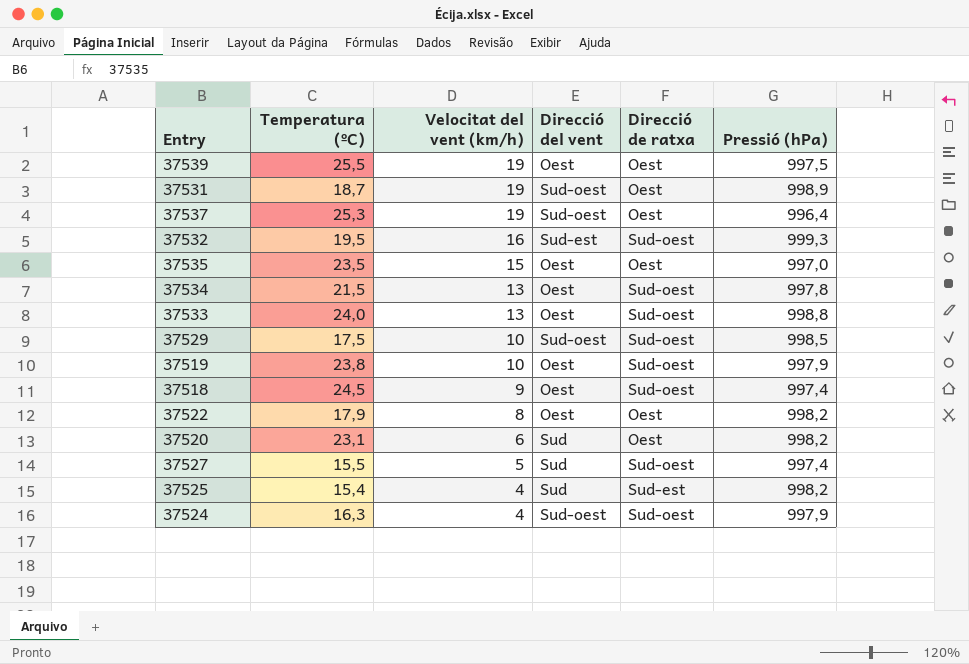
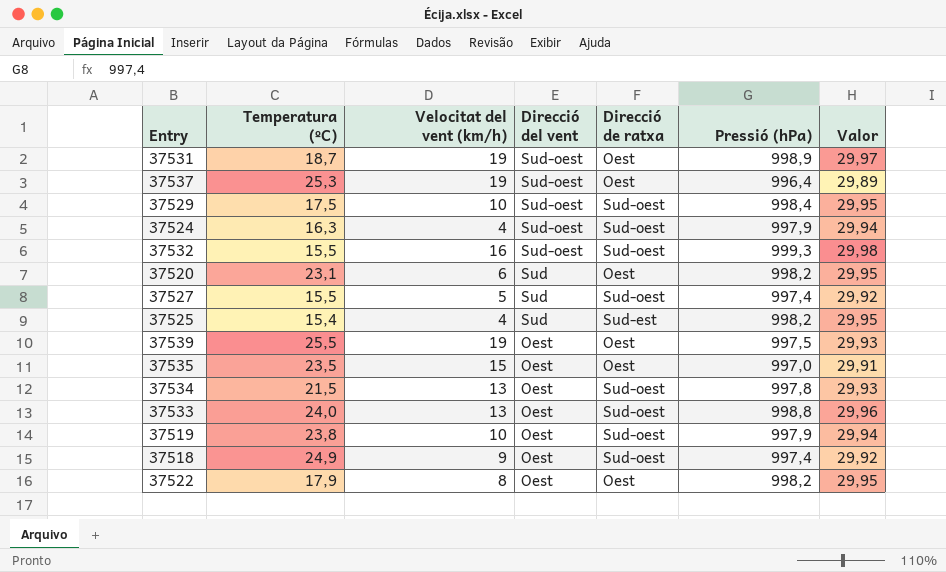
row order: Velocitat del vent (km/h) descending -> Direcció del vent descending
column Valor | formula: none -> [Pressió (hPa)] * 0,03
37529 | Pressió (hPa): 998,5 -> 998,4
37532 | Temperatura (ºC): 19,5 -> 15,5
37532 | Direcció del vent: Sud-est -> Sud-oest
37518 | Temperatura (ºC): 24,5 -> 24,9

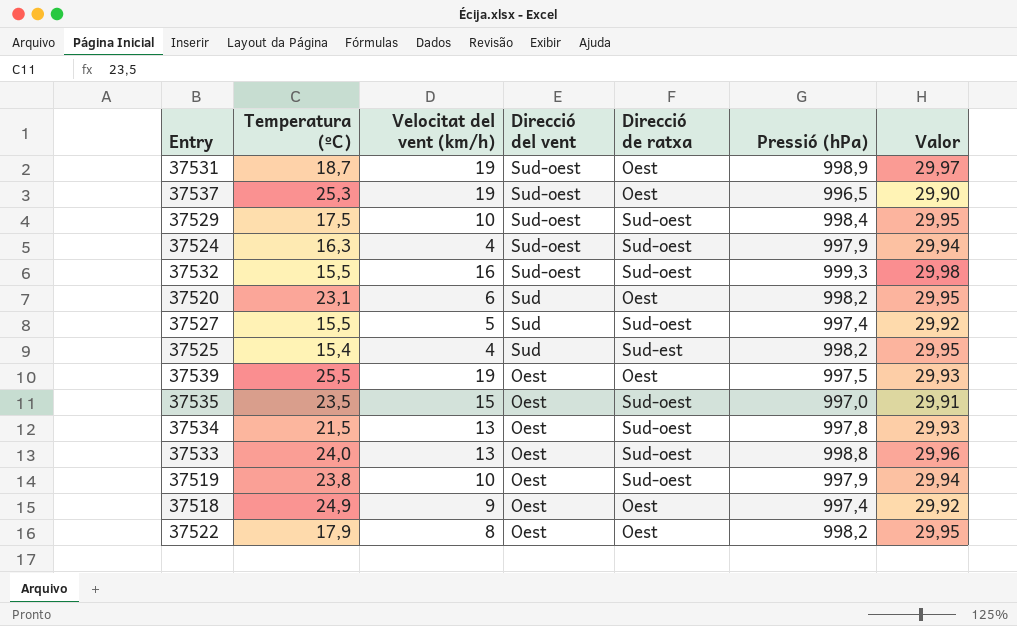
37537 | Pressió (hPa): 996,4 -> 996,5
37537 | Valor: 29,89 -> 29,90
37535 | Direcció de ratxa: Oest -> Sud-oest
37518 | Direcció de ratxa: Sud-oest -> Oest

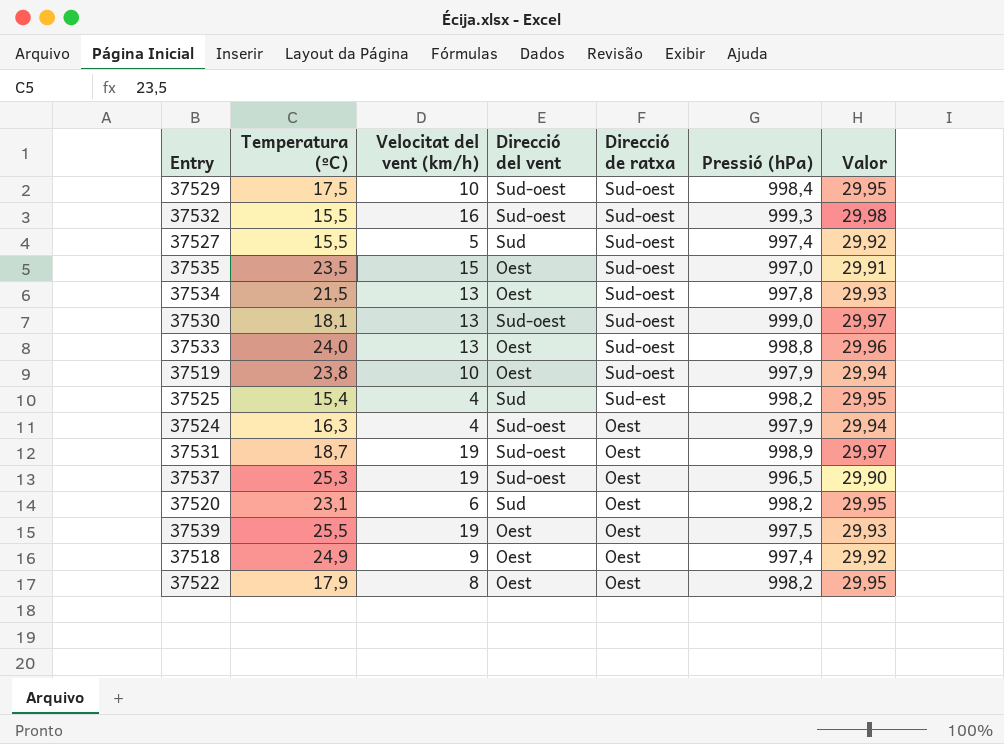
row order: Direcció del vent descending -> Direcció de ratxa descending
row 37530: none -> 18,1 | 13 | Sud-oest | Sud-oest | 999,0 | 29,97
37524 | Direcció de ratxa: Sud-oest -> Oest

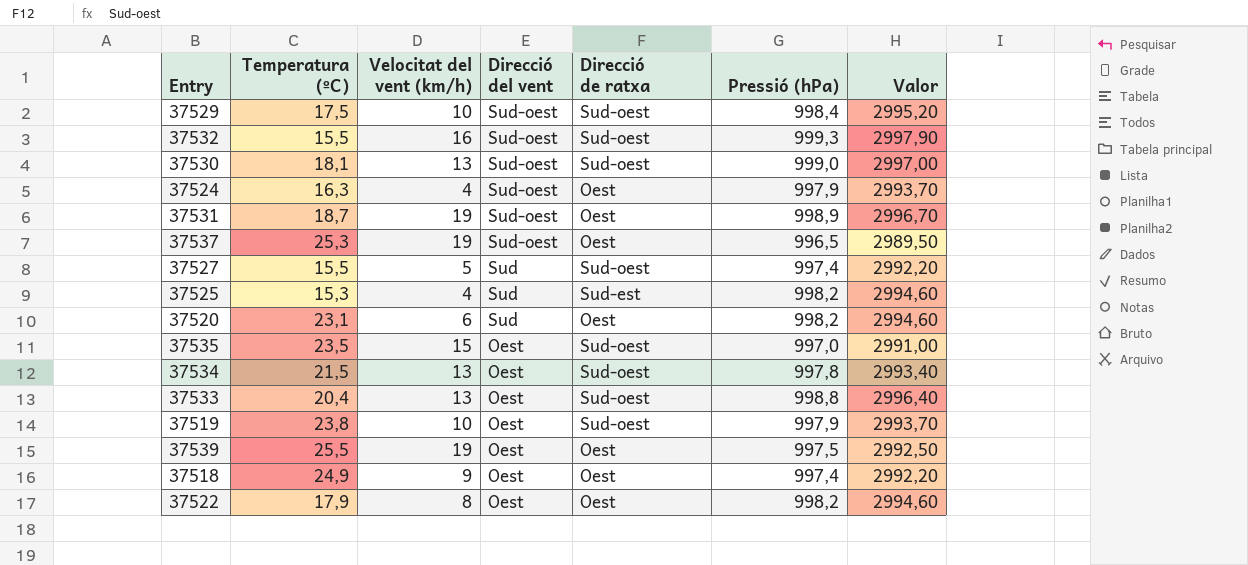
row order: Direcció de ratxa descending -> Direcció del vent descending
column Valor | formula: [Pressió (hPa)] * 0,03 -> [Pressió (hPa)] * 3
37525 | Temperatura (ºC): 15,4 -> 15,3
37533 | Temperatura (ºC): 24,0 -> 20,4

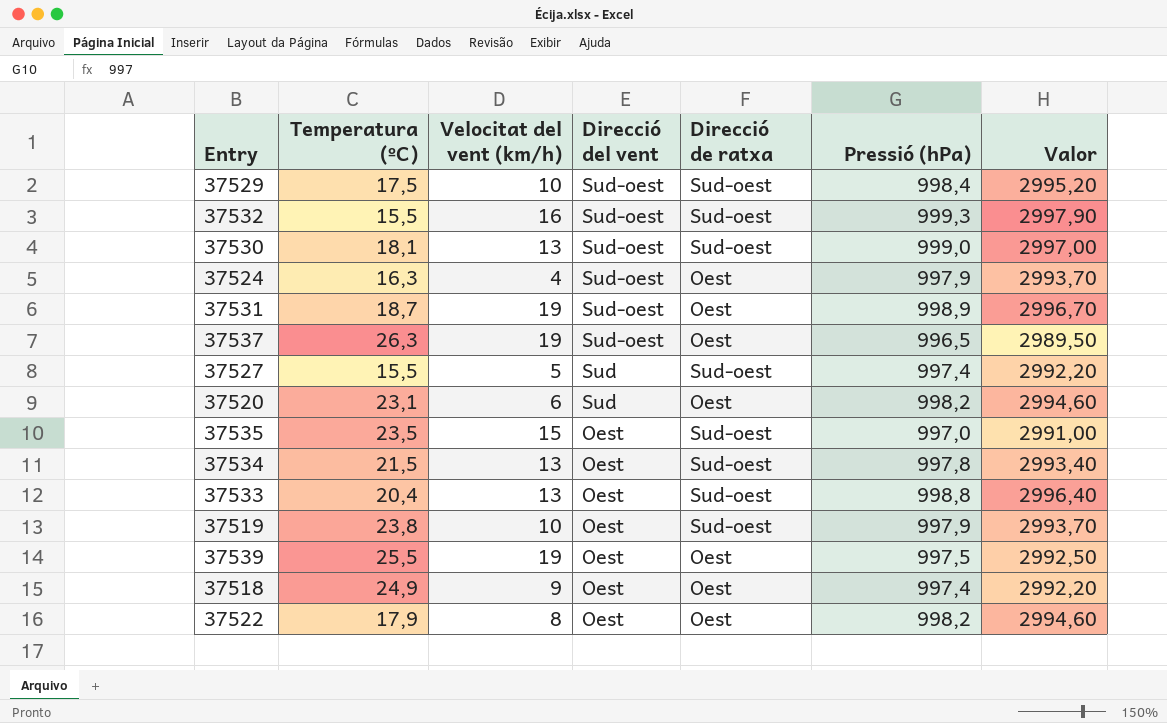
row 37525: 15,3 | 4 | Sud | Sud-est | 998,2 | 2994,60 -> none
37537 | Temperatura (ºC): 25,3 -> 26,3

